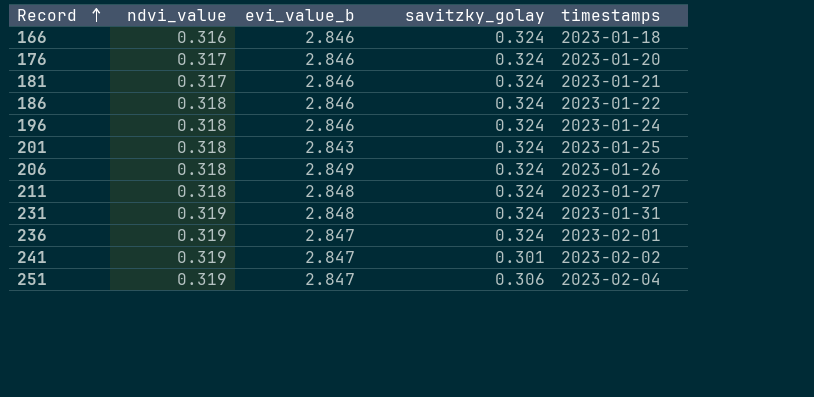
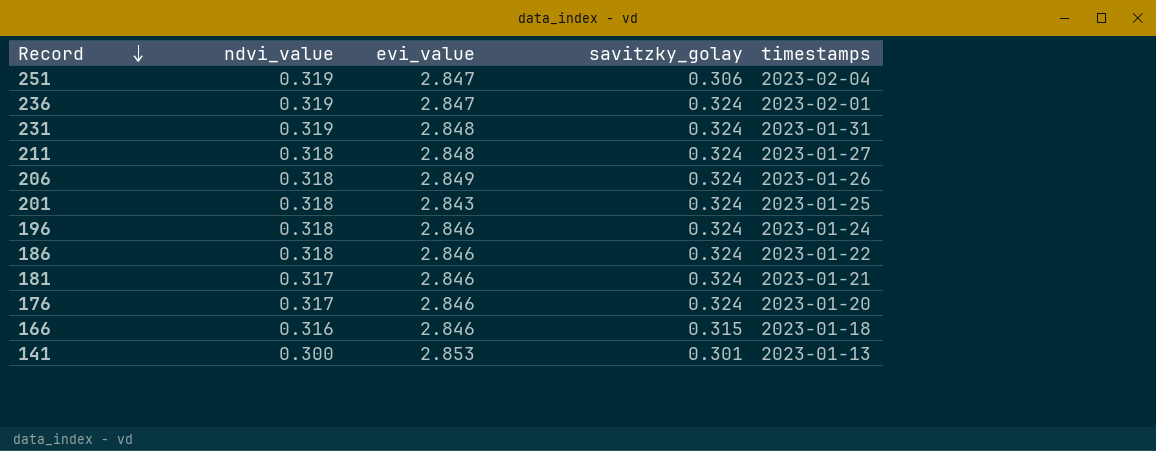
row order: Record ascending -> Record descending
column name: evi_value_b -> evi_value
row 241: 0.319 | 2.847 | 0.301 | 2023-02-02 -> none
166 | savitzky_golay: 0.324 -> 0.315
row 141: none -> 0.300 | 2.853 | 0.301 | 2023-01-13

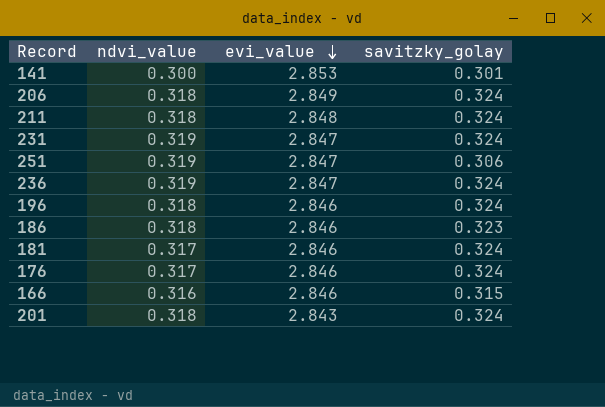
row order: Record descending -> evi_value descending
column timestamps | position: 5 -> none
231 | evi_value: 2.848 -> 2.847
186 | savitzky_golay: 0.324 -> 0.323

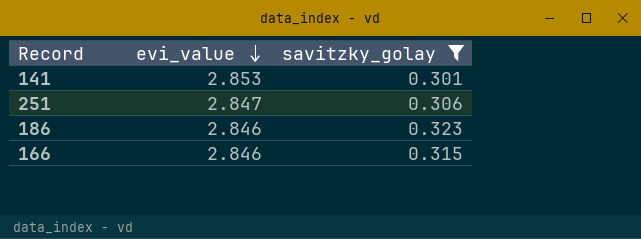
filter: none -> savitzky_golay != 0.324
column ndvi_value | position: 2 -> none

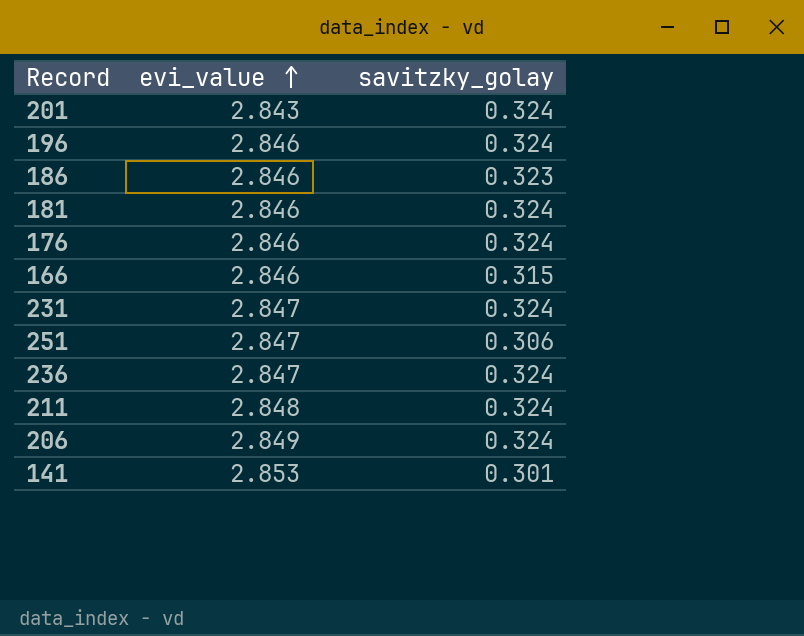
filter: savitzky_golay != 0.324 -> none
row order: evi_value descending -> evi_value ascending

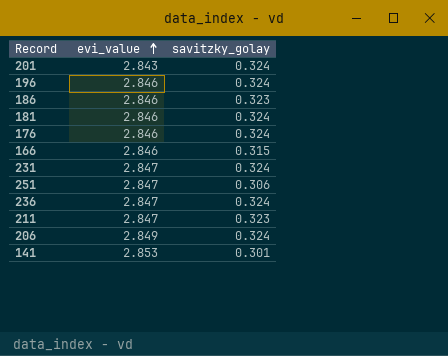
211 | evi_value: 2.848 -> 2.847
211 | savitzky_golay: 0.324 -> 0.323

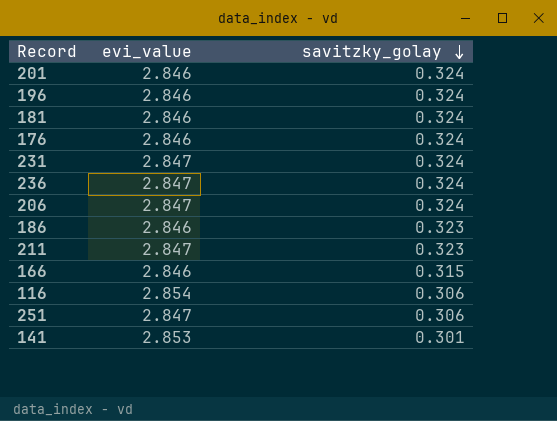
row order: evi_value ascending -> savitzky_golay descending
201 | evi_value: 2.843 -> 2.846
206 | evi_value: 2.849 -> 2.847
row 116: none -> 2.854 | 0.306

